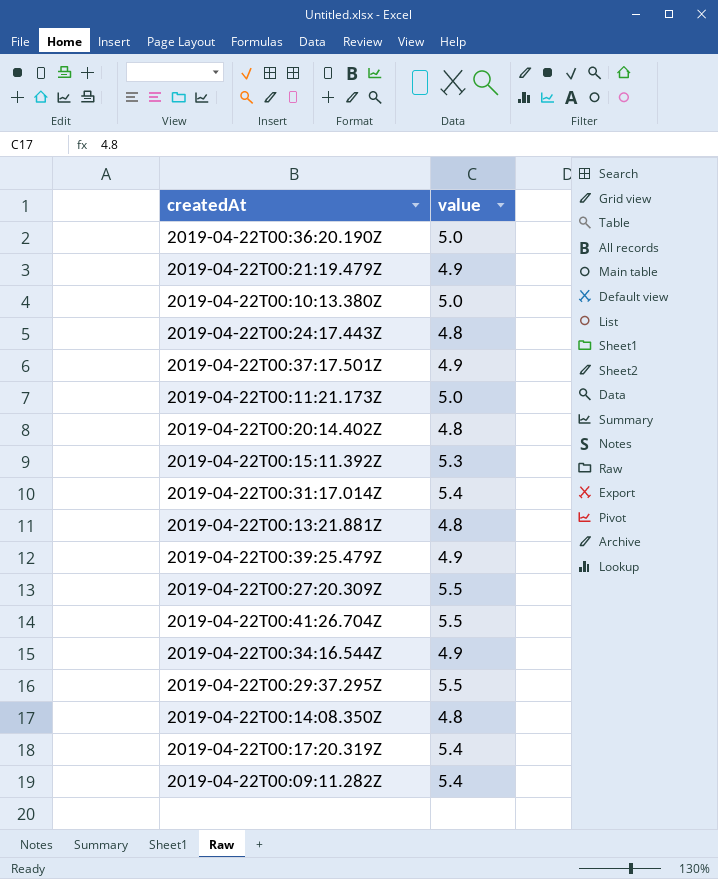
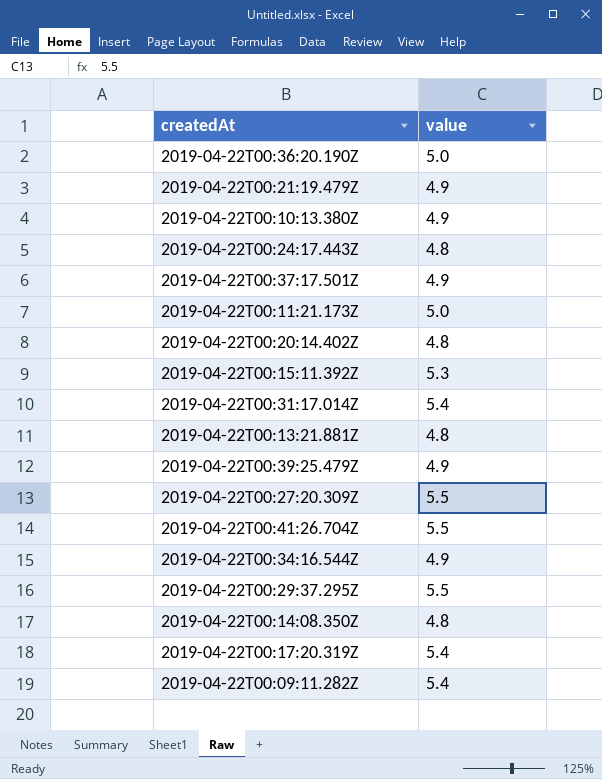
2019-04-22T00:10:13.380Z | value: 5.0 -> 4.9

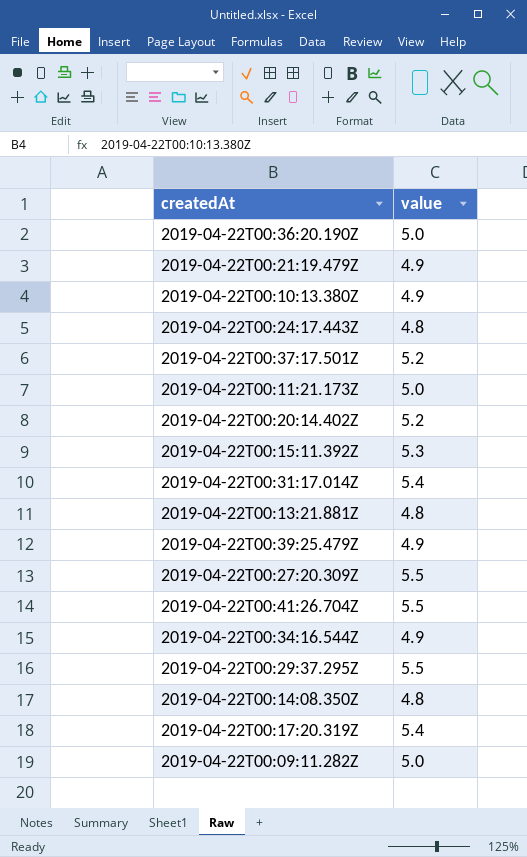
2019-04-22T00:37:17.501Z | value: 4.9 -> 5.2
2019-04-22T00:20:14.402Z | value: 4.8 -> 5.2
2019-04-22T00:09:11.282Z | value: 5.4 -> 5.0

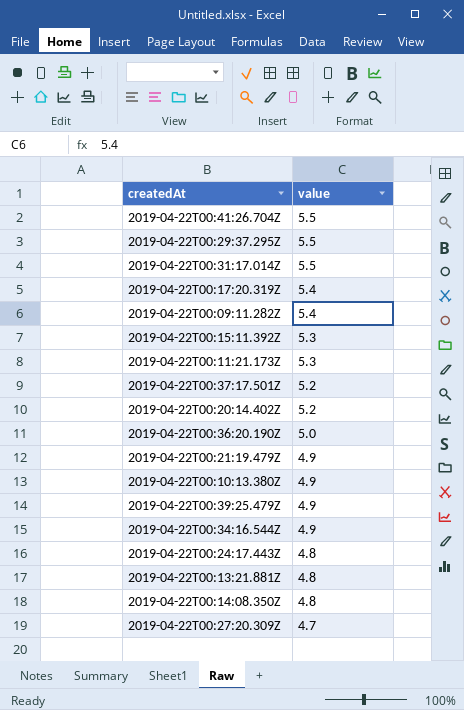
row order: none -> value descending
2019-04-22T00:31:17.014Z | value: 5.4 -> 5.5
2019-04-22T00:09:11.282Z | value: 5.0 -> 5.4
2019-04-22T00:11:21.173Z | value: 5.0 -> 5.3
2019-04-22T00:27:20.309Z | value: 5.5 -> 4.7

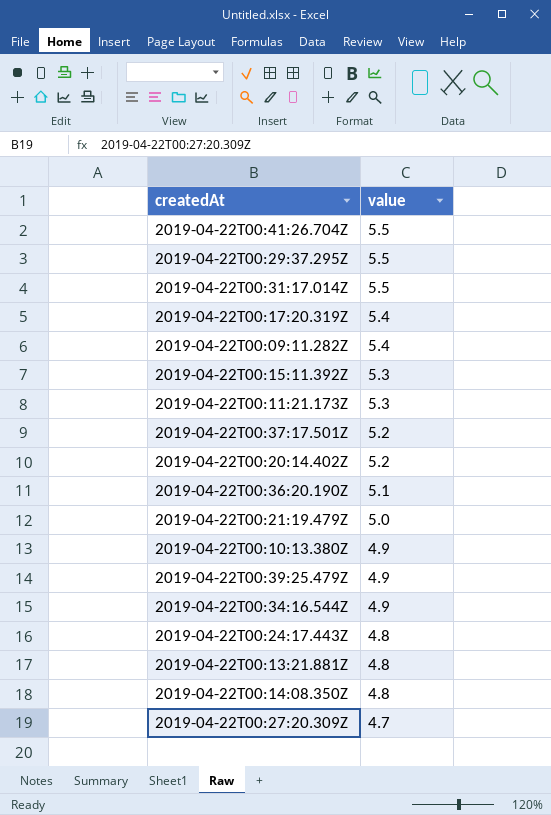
2019-04-22T00:36:20.190Z | value: 5.0 -> 5.1
2019-04-22T00:21:19.479Z | value: 4.9 -> 5.0

